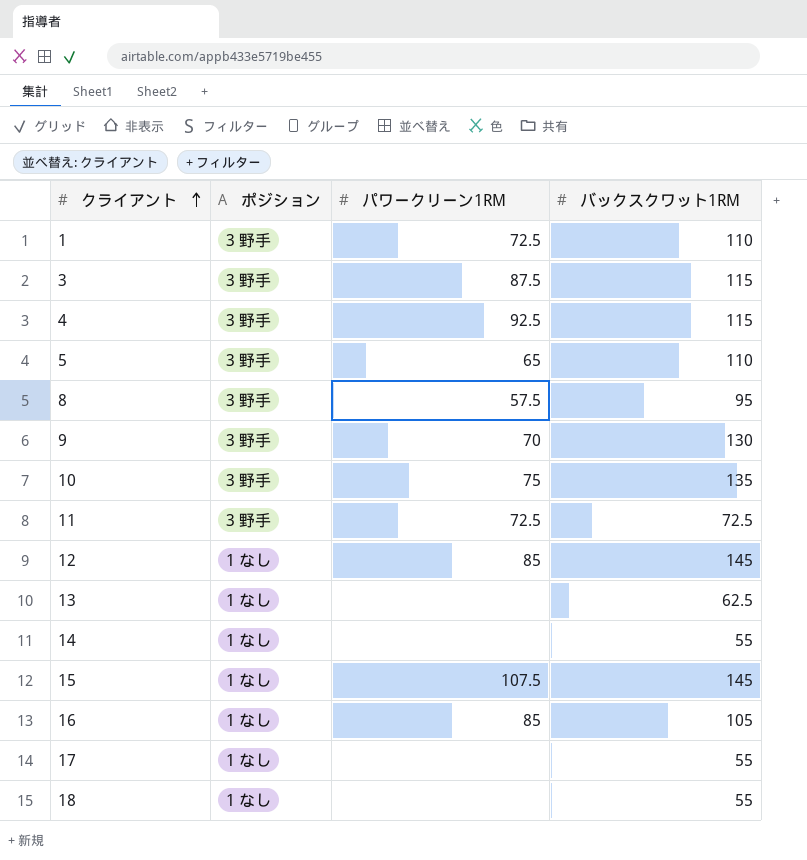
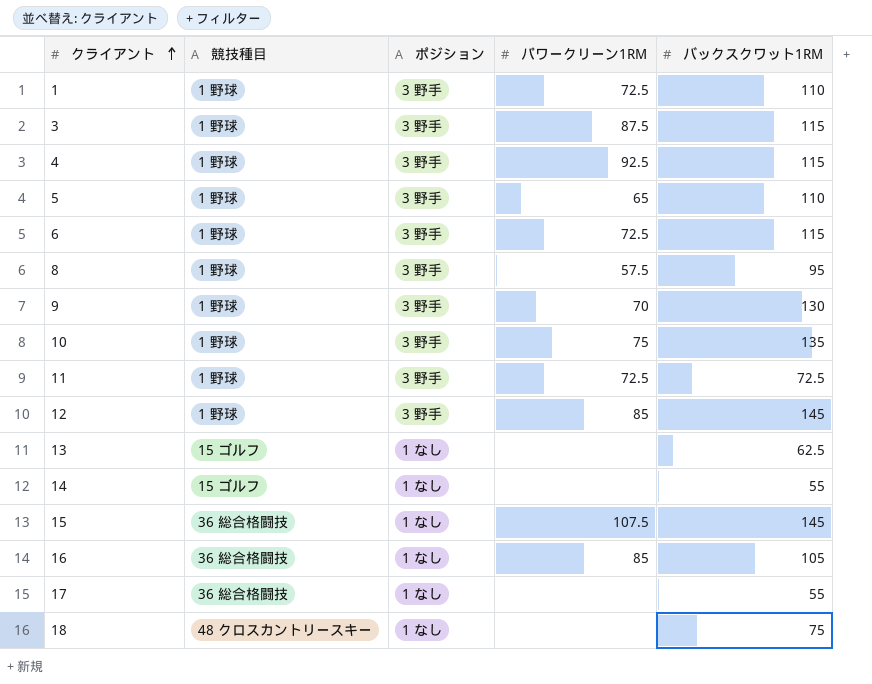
column 競技種目 | position: none -> 2
row 6: none -> 1 野球 | 3 野手 | 72.5 | 115
12 | ポジション: 1 なし -> 3 野手
18 | バックスクワット1RM: 55 -> 75

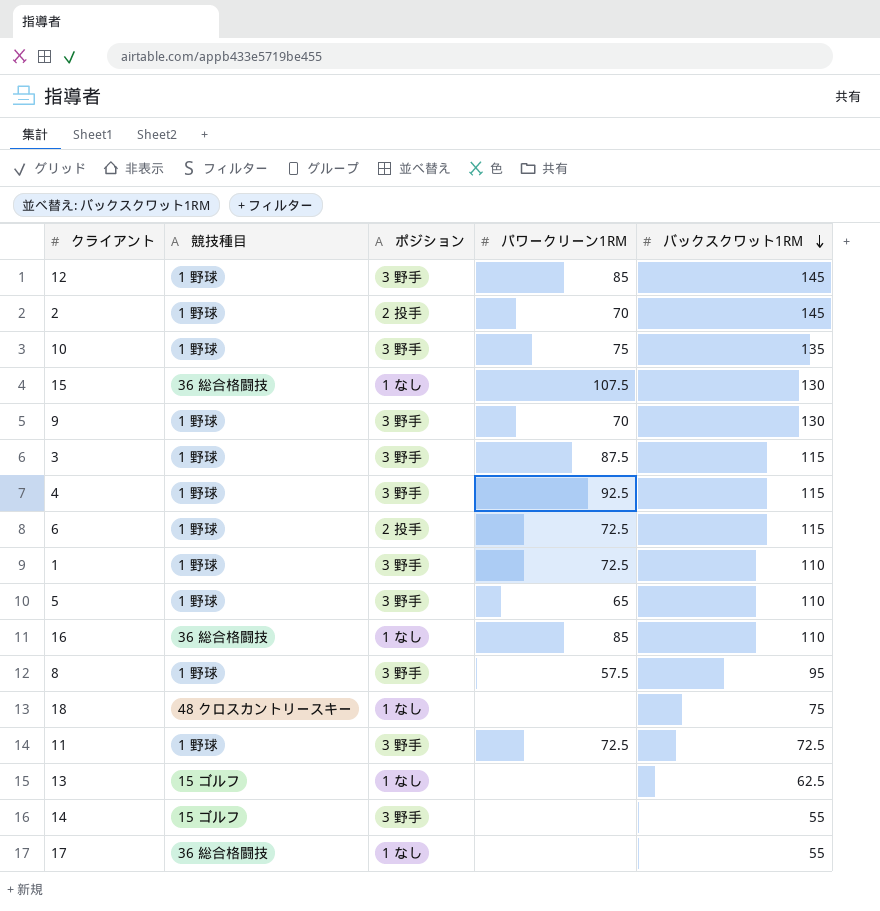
row order: クライアント ascending -> バックスクワット1RM descending
row 2: none -> 1 野球 | 2 投手 | 70 | 145
15 | バックスクワット1RM: 145 -> 130
6 | ポジション: 3 野手 -> 2 投手
16 | バックスクワット1RM: 105 -> 110
14 | ポジション: 1 なし -> 3 野手

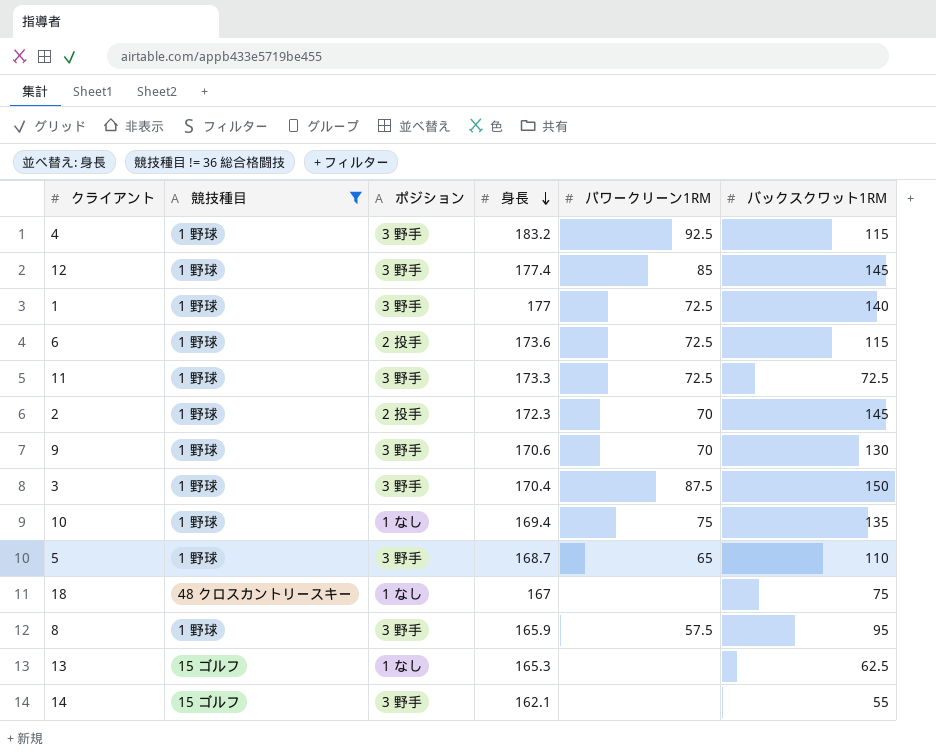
filter: none -> 競技種目 != 36 総合格闘技
row order: バックスクワット1RM descending -> 身長 descending
column 身長 | position: none -> 4
1 | バックスクワット1RM: 110 -> 140
3 | バックスクワット1RM: 115 -> 150
10 | ポジション: 3 野手 -> 1 なし

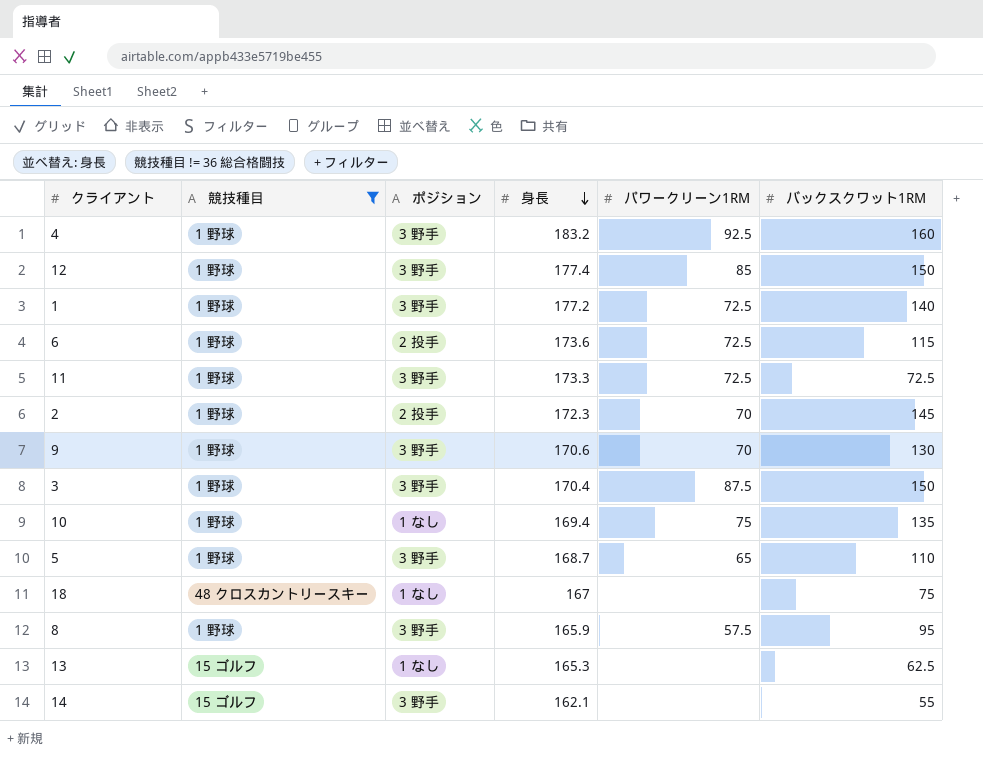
4 | バックスクワット1RM: 115 -> 160
12 | バックスクワット1RM: 145 -> 150
1 | 身長: 177 -> 177.2

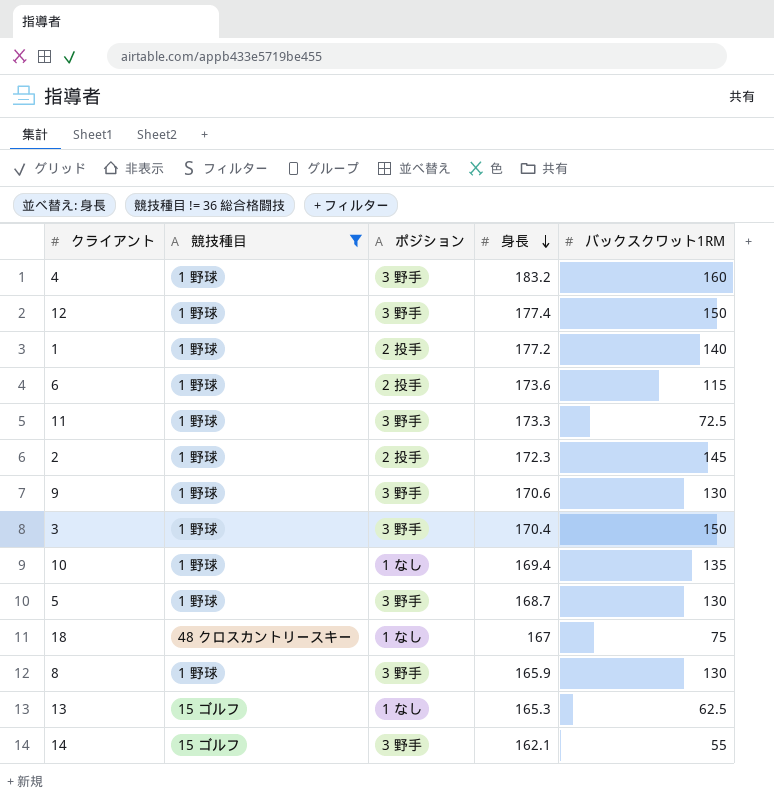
column パワークリーン1RM | position: 5 -> none
1 | ポジション: 3 野手 -> 2 投手
5 | バックスクワット1RM: 110 -> 130
8 | バックスクワット1RM: 95 -> 130

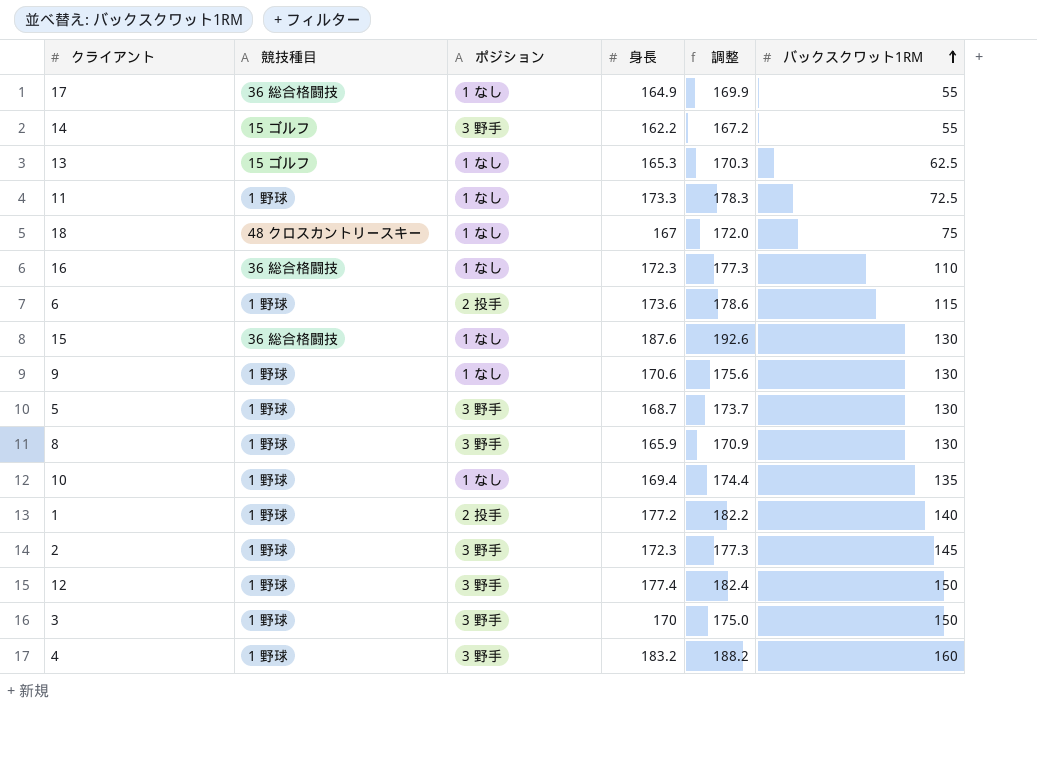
filter: 競技種目 != 36 総合格闘技 -> none
row order: 身長 descending -> バックスクワット1RM ascending
column 調整 | formula: none -> [身長] + 5
14 | 身長: 162.1 -> 162.2
11 | ポジション: 3 野手 -> 1 なし
9 | ポジション: 3 野手 -> 1 なし
2 | ポジション: 2 投手 -> 3 野手
3 | 身長: 170.4 -> 170

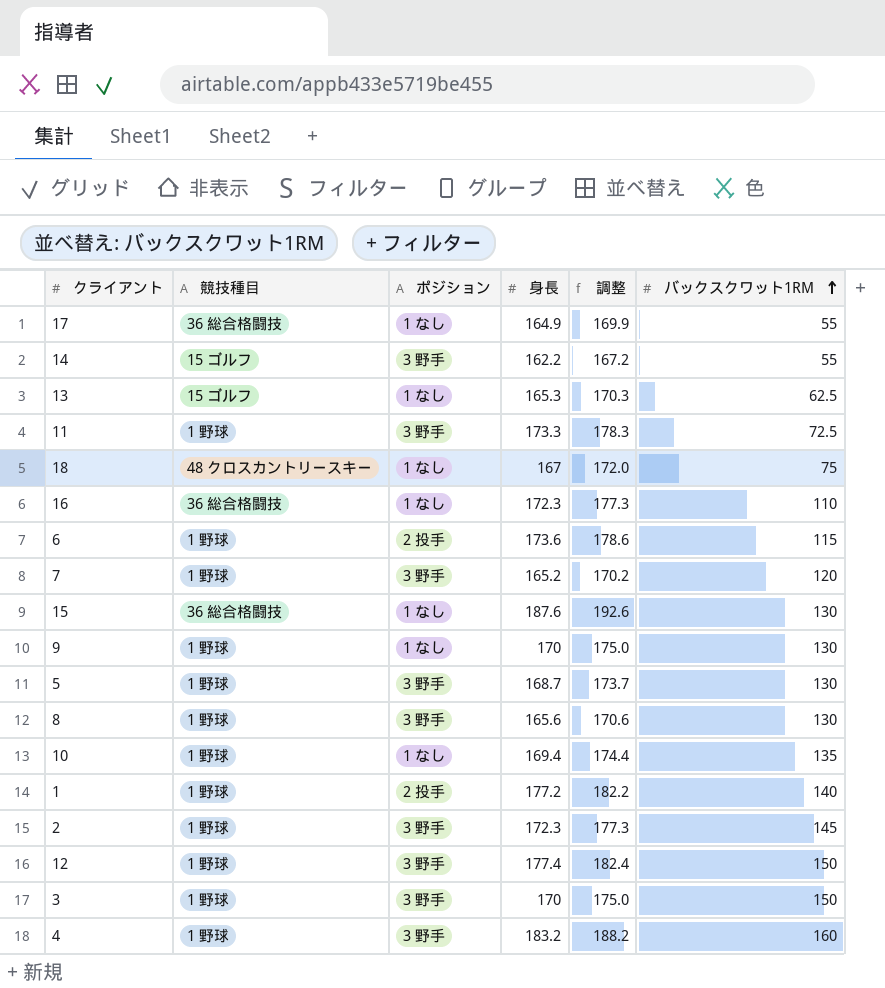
11 | ポジション: 1 なし -> 3 野手
row 7: none -> 1 野球 | 3 野手 | 165.2 | 170.2 | 120
9 | 身長: 170.6 -> 170
9 | 調整: 175.6 -> 175.0
8 | 身長: 165.9 -> 165.6
8 | 調整: 170.9 -> 170.6

